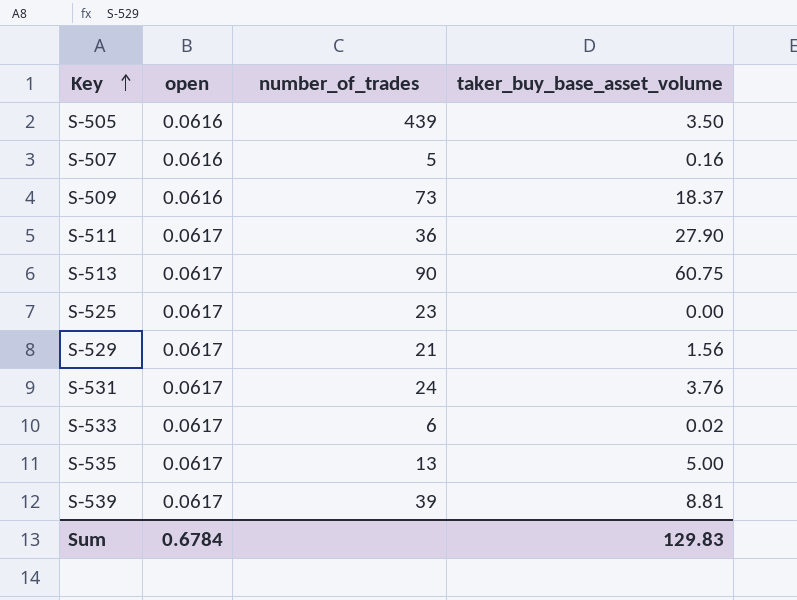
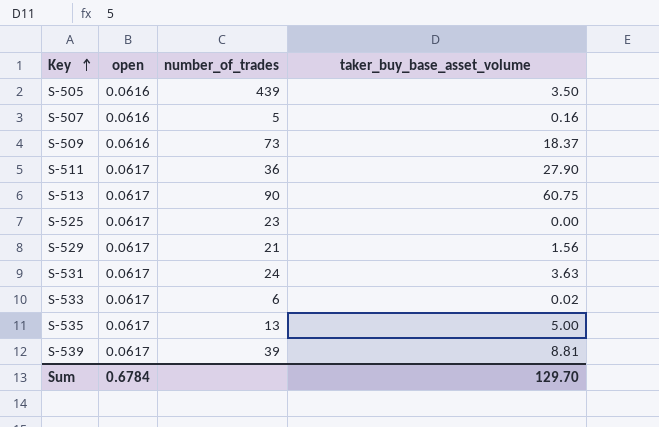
S-531 | taker_buy_base_asset_volume: 3.76 -> 3.63
Sum | taker_buy_base_asset_volume: 129.83 -> 129.70

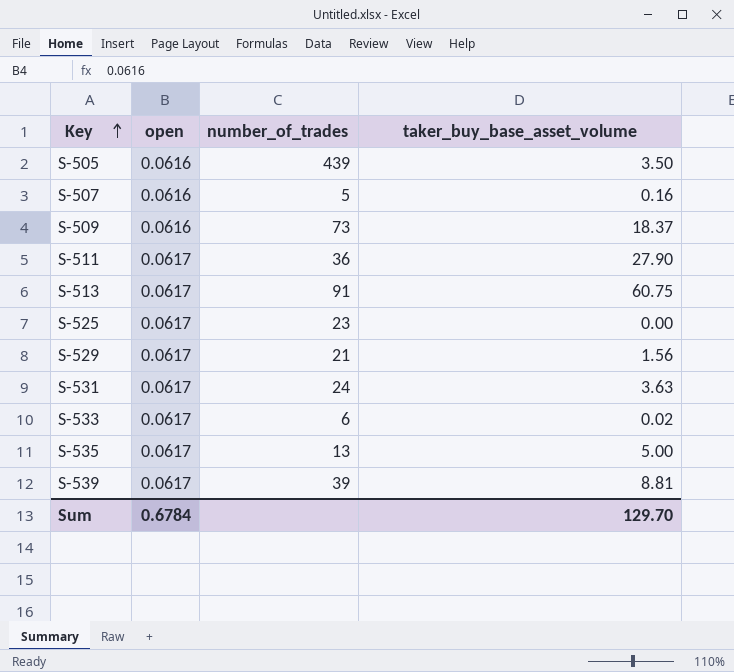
S-513 | number_of_trades: 90 -> 91

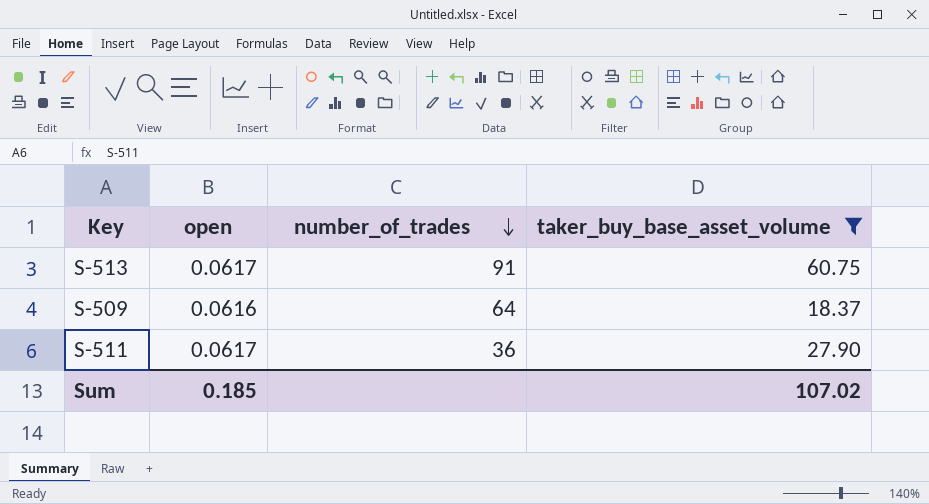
filter: none -> taker_buy_base_asset_volume >= 18.37
row order: Key ascending -> number_of_trades descending
S-509 | number_of_trades: 73 -> 64
Sum | open: 0.6784 -> 0.185
Sum | taker_buy_base_asset_volume: 129.70 -> 107.02

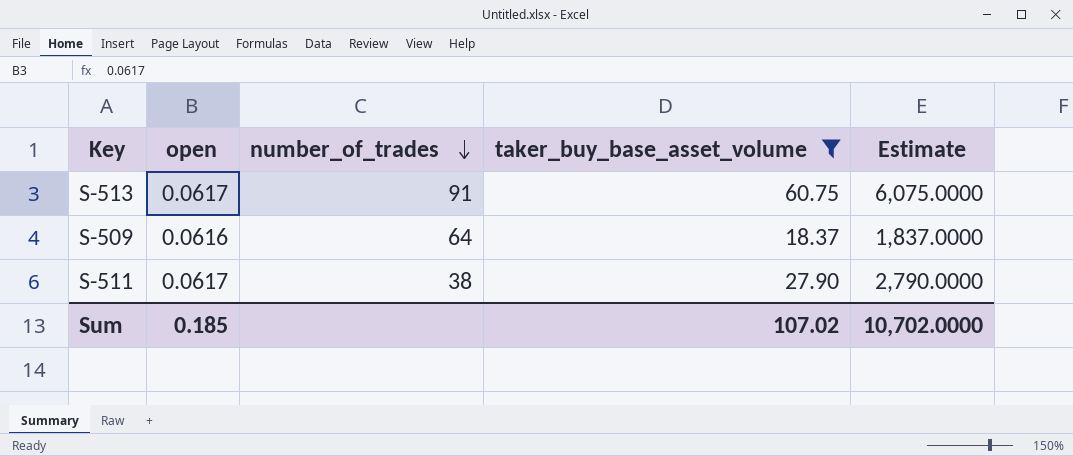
column Estimate | formula: none -> [taker_buy_base_asset_volume] * 100
S-511 | number_of_trades: 36 -> 38

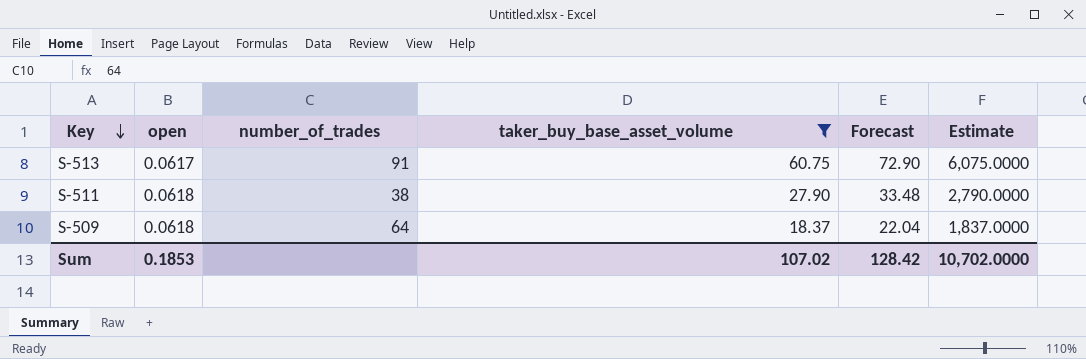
row order: number_of_trades descending -> Key descending
column Forecast | formula: none -> [taker_buy_base_asset_volume] * 1.2
S-511 | open: 0.0617 -> 0.0618
S-509 | open: 0.0616 -> 0.0618
Sum | open: 0.185 -> 0.1853

